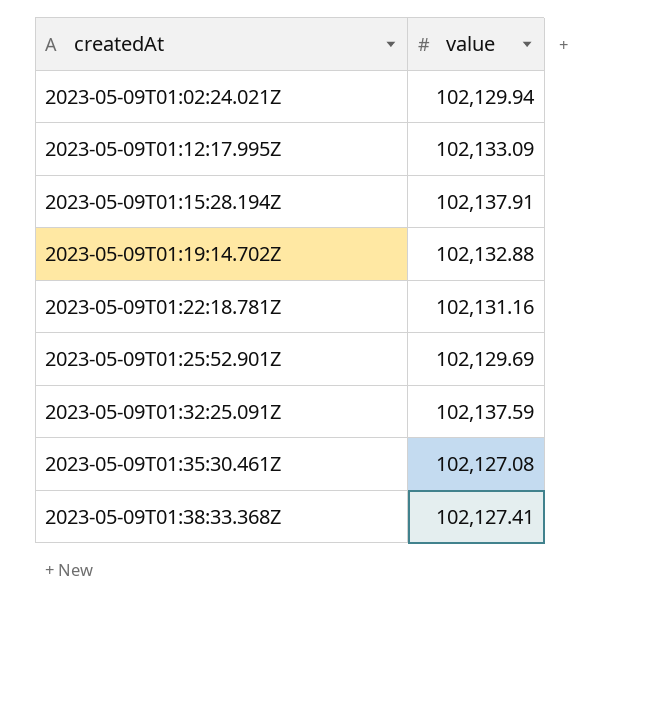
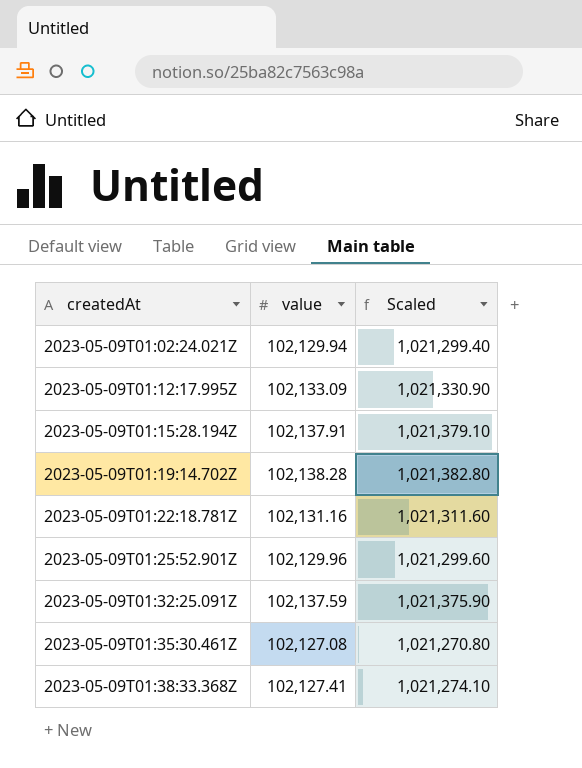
column Scaled | formula: none -> [value] * 10
2023-05-09T01:19:14.702Z | value: 102,132.88 -> 102,138.28
2023-05-09T01:25:52.901Z | value: 102,129.69 -> 102,129.96

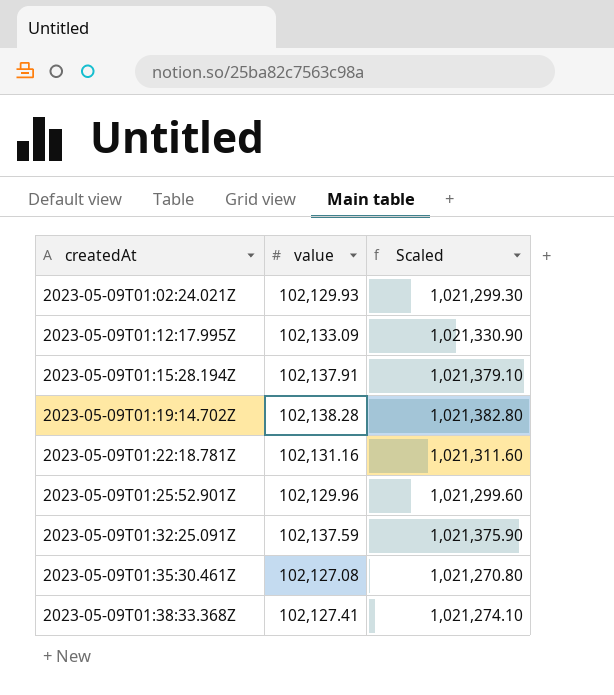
2023-05-09T01:02:24.021Z | value: 102,129.94 -> 102,129.93
2023-05-09T01:02:24.021Z | Scaled: 1,021,299.40 -> 1,021,299.30

